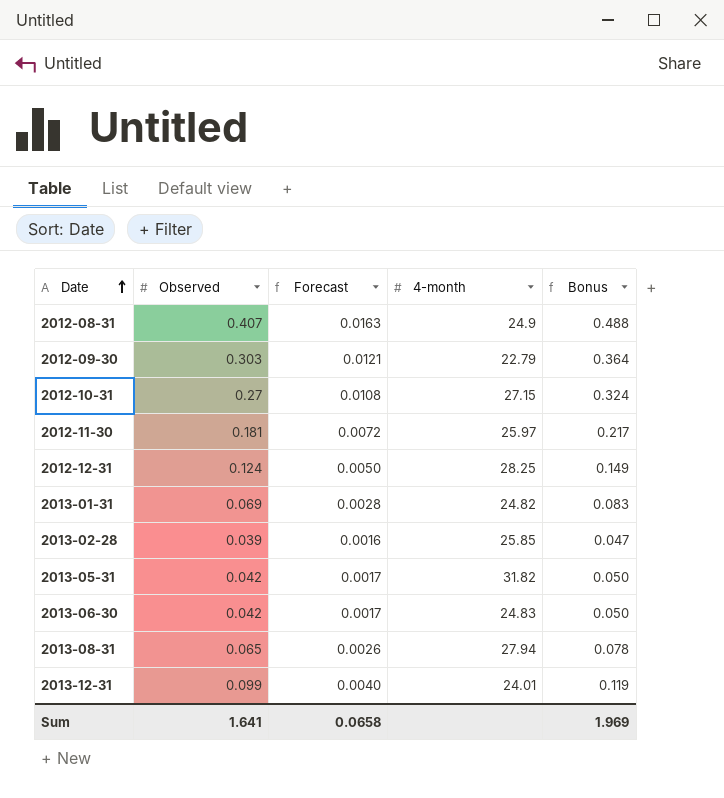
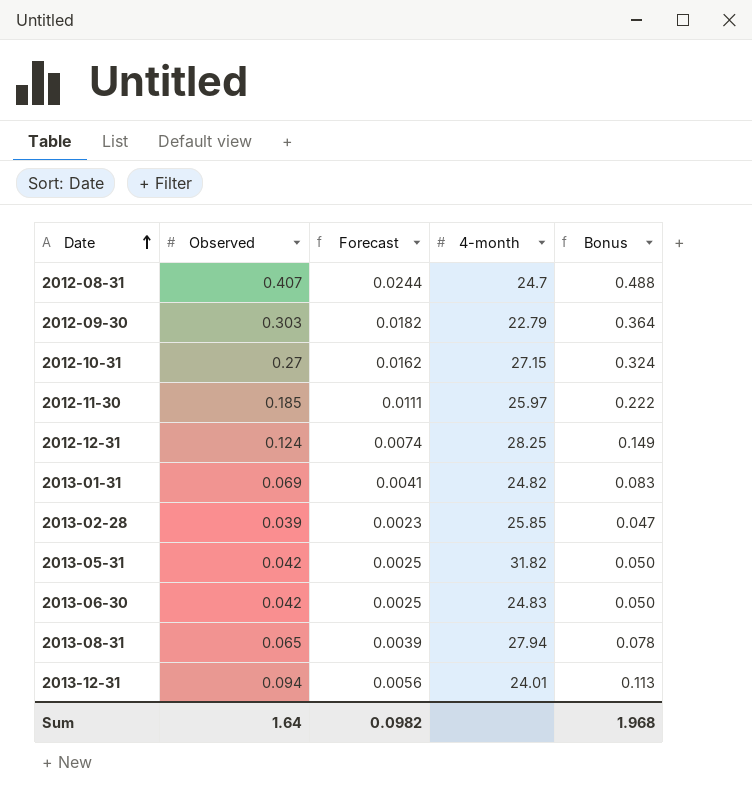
column Forecast | formula: [Observed] * 0.04 -> [Observed] * 0.06
2012-08-31 | 4-month: 24.9 -> 24.7
2012-11-30 | Observed: 0.181 -> 0.185
2012-11-30 | Bonus: 0.217 -> 0.222
2013-12-31 | Observed: 0.099 -> 0.094
2013-12-31 | Bonus: 0.119 -> 0.113
Sum | Observed: 1.641 -> 1.64
Sum | Forecast: 0.0658 -> 0.0982
Sum | Bonus: 1.969 -> 1.968

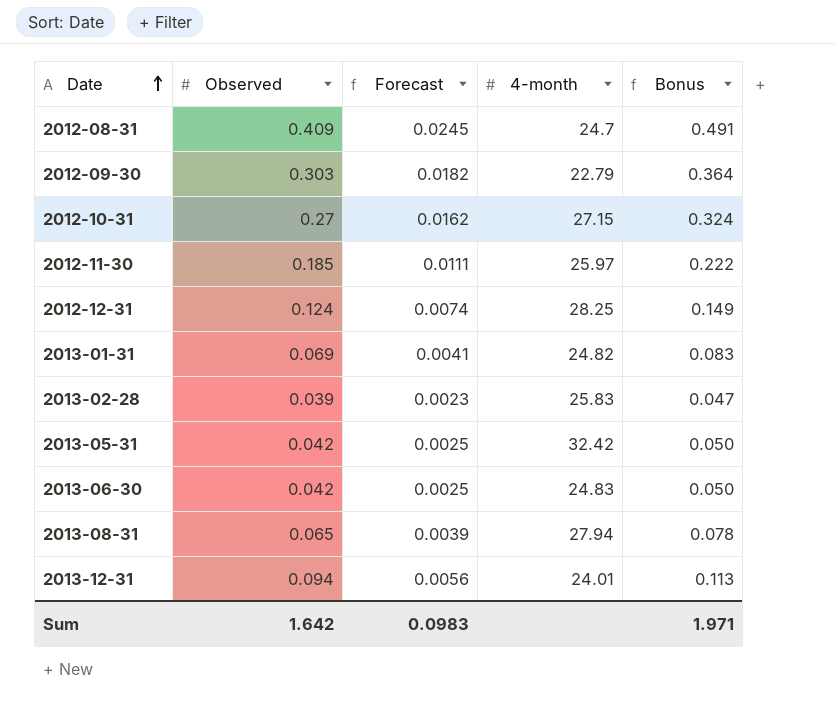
2012-08-31 | Observed: 0.407 -> 0.409
2012-08-31 | Forecast: 0.0244 -> 0.0245
2012-08-31 | Bonus: 0.488 -> 0.491
2013-02-28 | 4-month: 25.85 -> 25.83
2013-05-31 | 4-month: 31.82 -> 32.42
Sum | Observed: 1.64 -> 1.642
Sum | Forecast: 0.0982 -> 0.0983
Sum | Bonus: 1.968 -> 1.971

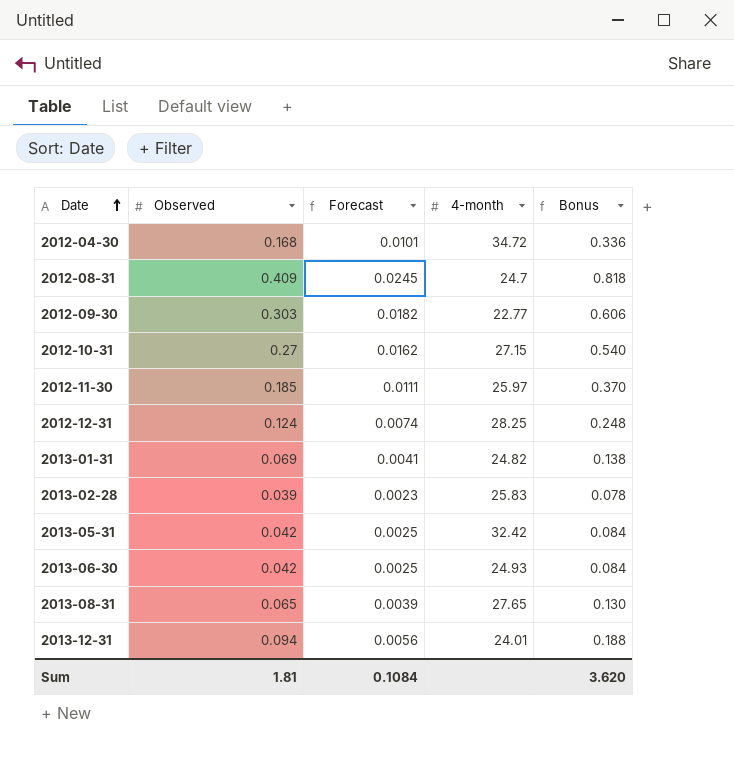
column Bonus | formula: [Observed] * 1.2 -> [Observed] * 2
row 2012-04-30: none -> 0.168 | 0.0101 | 34.72 | 0.336
2012-09-30 | 4-month: 22.79 -> 22.77
2013-06-30 | 4-month: 24.83 -> 24.93
2013-08-31 | 4-month: 27.94 -> 27.65
Sum | Observed: 1.642 -> 1.81
Sum | Forecast: 0.0983 -> 0.1084
Sum | Bonus: 1.971 -> 3.620

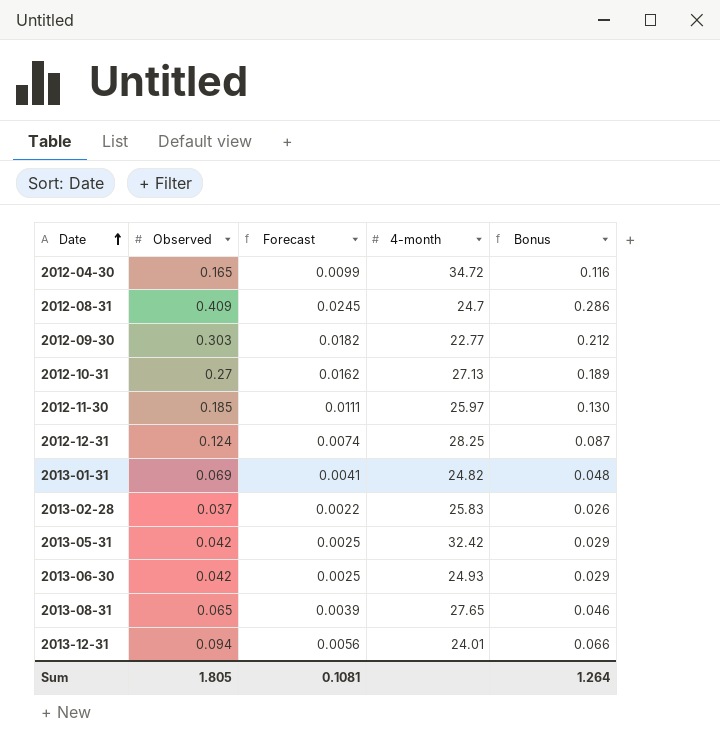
column Bonus | formula: [Observed] * 2 -> [Observed] * 0.7
2012-04-30 | Observed: 0.168 -> 0.165
2012-04-30 | Forecast: 0.0101 -> 0.0099
2012-10-31 | 4-month: 27.15 -> 27.13
2013-02-28 | Observed: 0.039 -> 0.037
2013-02-28 | Forecast: 0.0023 -> 0.0022
Sum | Observed: 1.81 -> 1.805
Sum | Forecast: 0.1084 -> 0.1081
Sum | Bonus: 3.620 -> 1.264

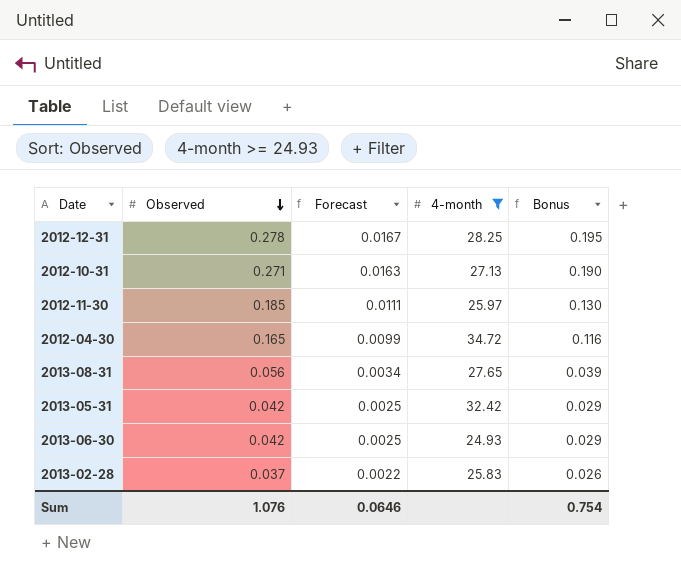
filter: none -> 4-month >= 24.93
row order: Date ascending -> Observed descending
2012-12-31 | Observed: 0.124 -> 0.278
2012-12-31 | Forecast: 0.0074 -> 0.0167
2012-12-31 | Bonus: 0.087 -> 0.195
2012-10-31 | Observed: 0.27 -> 0.271
2012-10-31 | Forecast: 0.0162 -> 0.0163
2012-10-31 | Bonus: 0.189 -> 0.190
2013-08-31 | Observed: 0.065 -> 0.056
2013-08-31 | Forecast: 0.0039 -> 0.0034
2013-08-31 | Bonus: 0.046 -> 0.039
Sum | Observed: 1.805 -> 1.076
Sum | Forecast: 0.1081 -> 0.0646
Sum | Bonus: 1.264 -> 0.754

